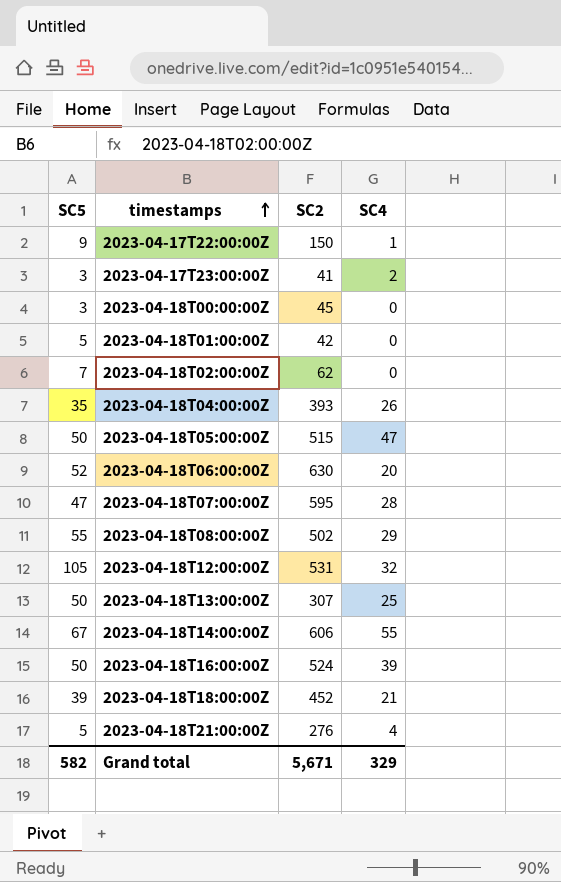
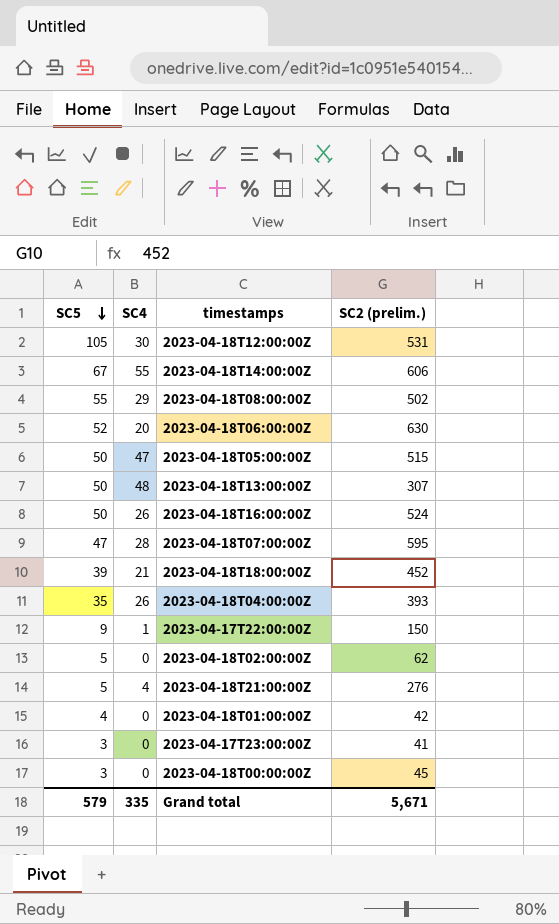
row order: timestamps ascending -> SC5 descending
column SC4 | position: 4 -> 2
column name: SC2 -> SC2 (prelim.)
2023-04-18T12:00:00Z | SC4: 32 -> 30
2023-04-18T13:00:00Z | SC4: 25 -> 48
2023-04-18T16:00:00Z | SC4: 39 -> 26
2023-04-18T02:00:00Z | SC5: 7 -> 5
2023-04-18T01:00:00Z | SC5: 5 -> 4
2023-04-17T23:00:00Z | SC4: 2 -> 0
Grand total | SC5: 582 -> 579
Grand total | SC4: 329 -> 335

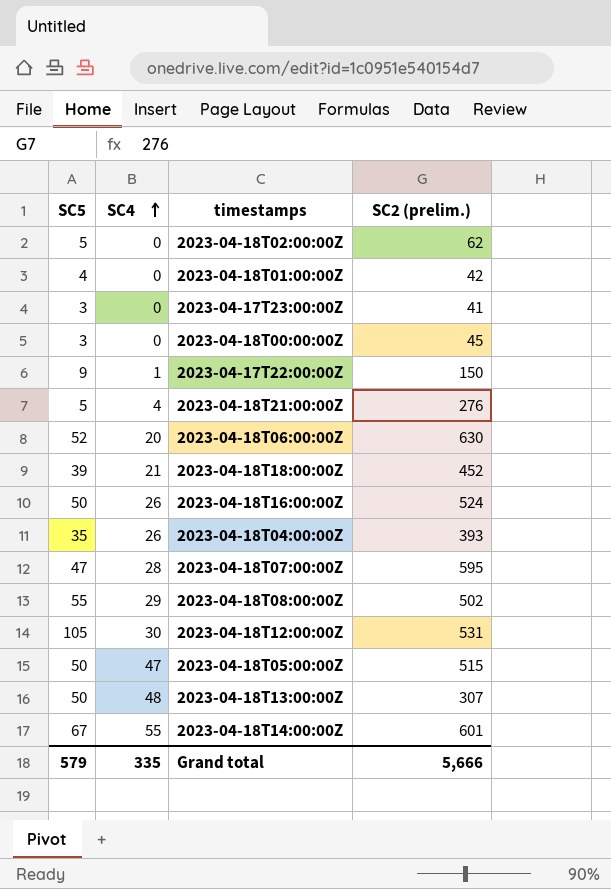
row order: SC5 descending -> SC4 ascending
2023-04-18T14:00:00Z | SC2 (prelim.): 606 -> 601
Grand total | SC2 (prelim.): 5,671 -> 5,666

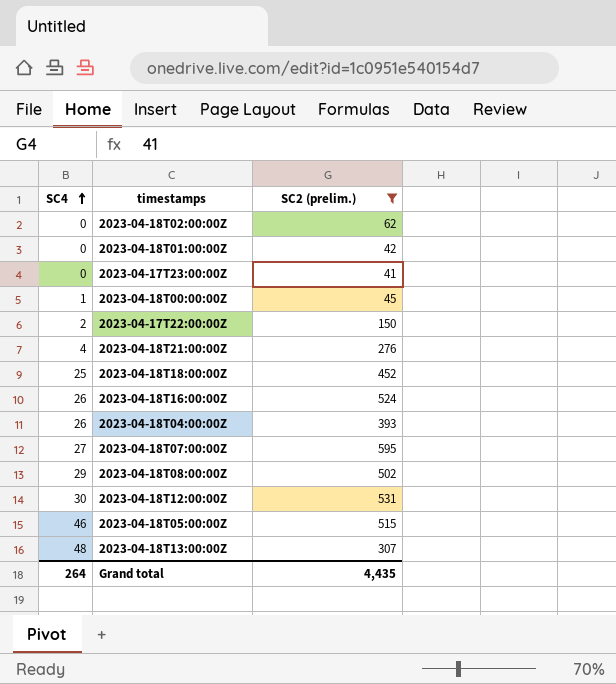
filter: none -> SC2 (prelim.) <= 595
column SC5 | position: 1 -> none
2023-04-18T00:00:00Z | SC4: 0 -> 1
2023-04-17T22:00:00Z | SC4: 1 -> 2
2023-04-18T18:00:00Z | SC4: 21 -> 25
2023-04-18T07:00:00Z | SC4: 28 -> 27
2023-04-18T05:00:00Z | SC4: 47 -> 46
Grand total | SC4: 335 -> 264
Grand total | SC2 (prelim.): 5,666 -> 4,435

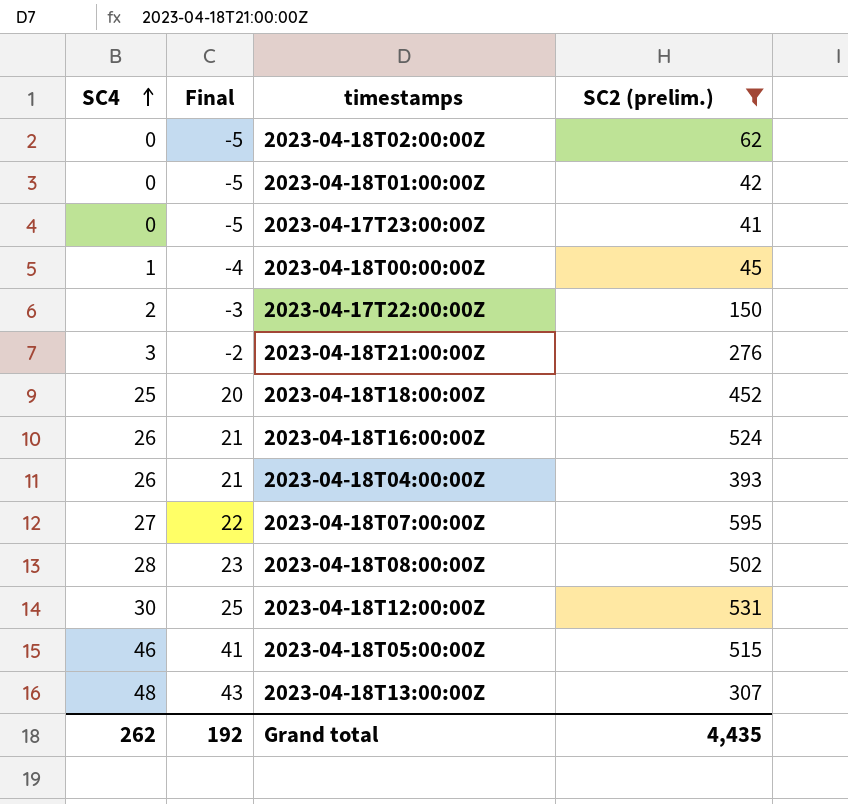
column Final | formula: none -> [SC4] - 5
2023-04-18T21:00:00Z | SC4: 4 -> 3
2023-04-18T08:00:00Z | SC4: 29 -> 28
Grand total | SC4: 264 -> 262

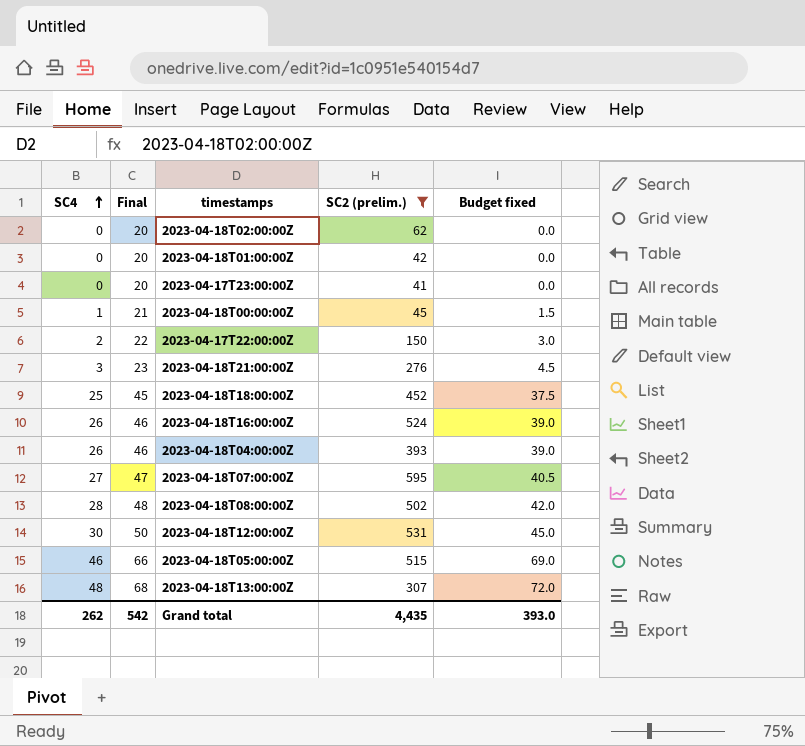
column Final | formula: [SC4] - 5 -> [SC4] + 20
column Budget fixed | formula: none -> [SC4] * 1.5
Grand total | Final: 192 -> 542

